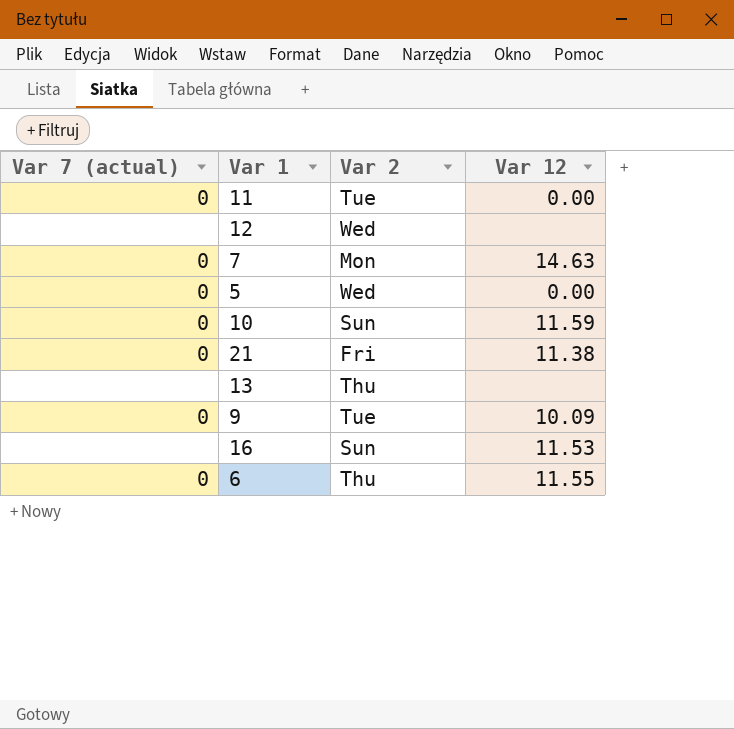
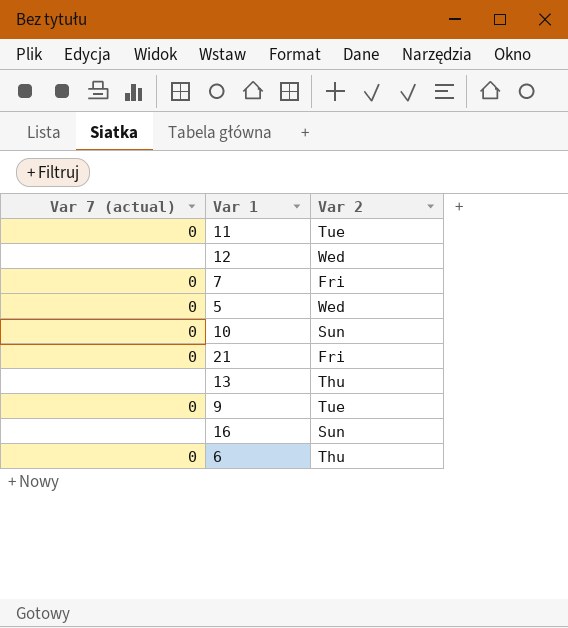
column Var 12 | position: 4 -> none
7 | Var 2: Mon -> Fri

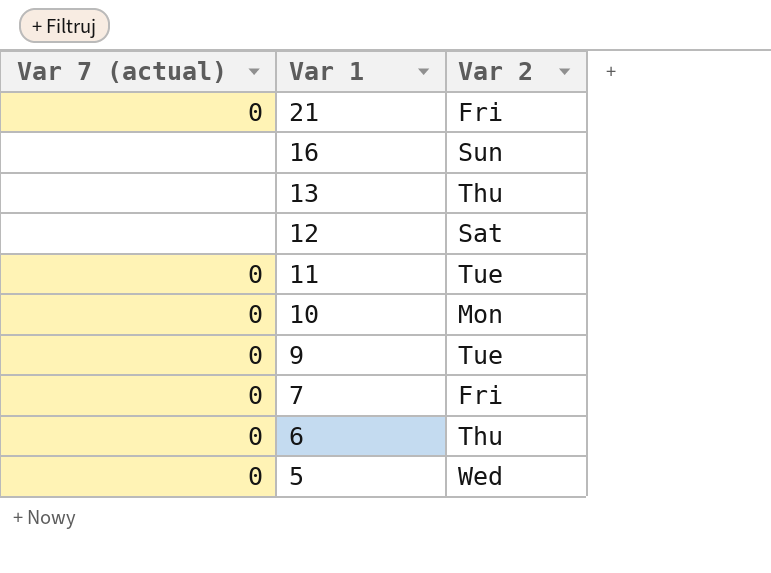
row order: none -> Var 1 descending
12 | Var 2: Wed -> Sat
10 | Var 2: Sun -> Mon

